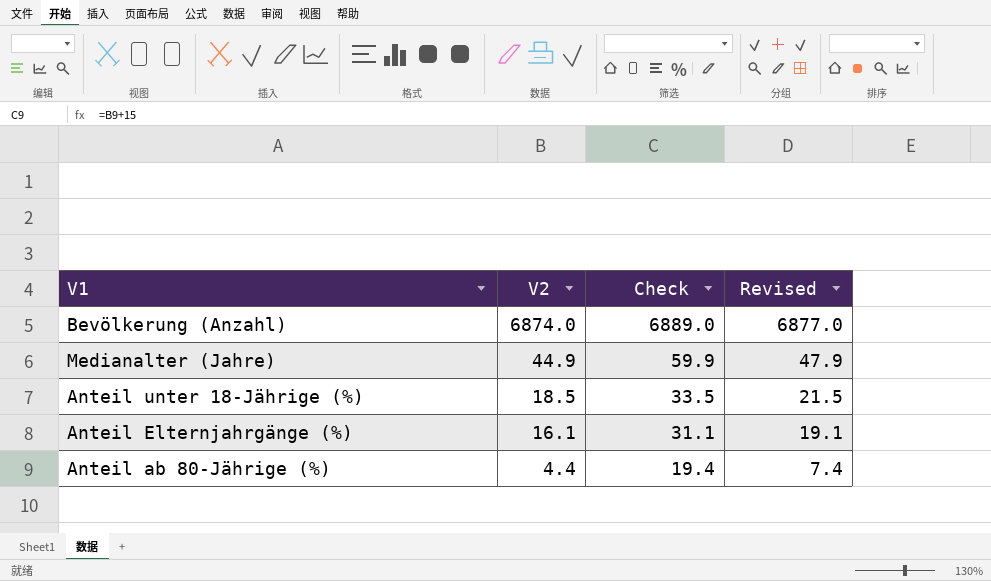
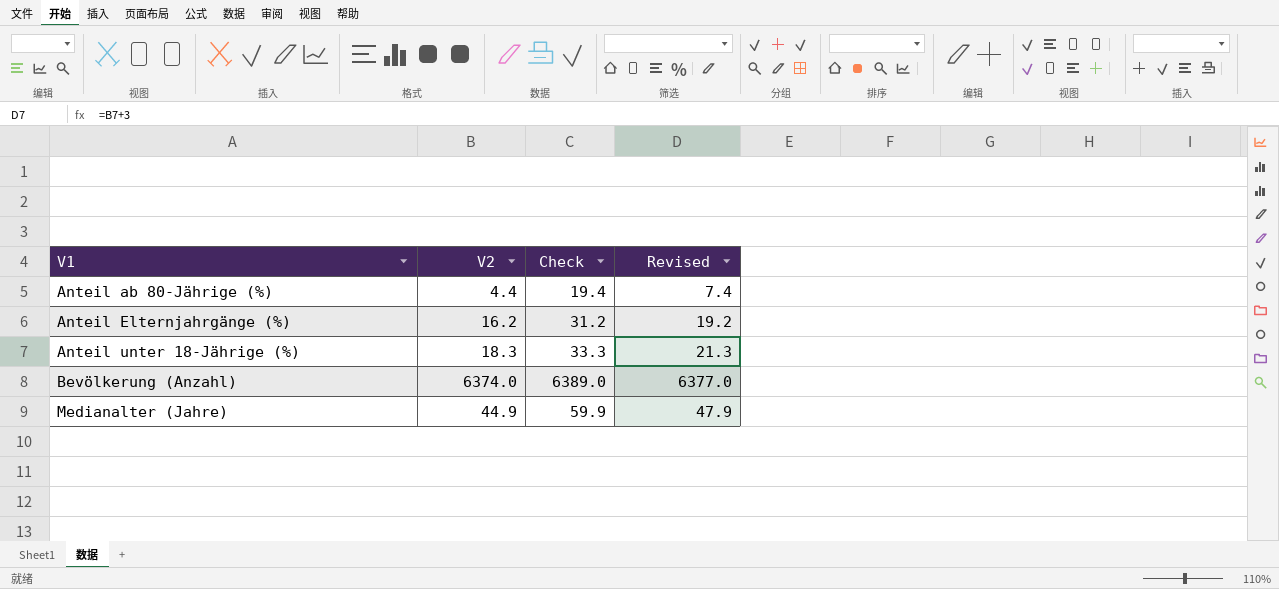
row order: V2 descending -> V1 ascending
Anteil Elternjahrgänge (%) | V2: 16.1 -> 16.2
Anteil Elternjahrgänge (%) | Check: 31.1 -> 31.2
Anteil Elternjahrgänge (%) | Revised: 19.1 -> 19.2
Anteil unter 18-Jährige (%) | V2: 18.5 -> 18.3
Anteil unter 18-Jährige (%) | Check: 33.5 -> 33.3
Anteil unter 18-Jährige (%) | Revised: 21.5 -> 21.3
Bevölkerung (Anzahl) | V2: 6874.0 -> 6374.0
Bevölkerung (Anzahl) | Check: 6889.0 -> 6389.0
Bevölkerung (Anzahl) | Revised: 6877.0 -> 6377.0

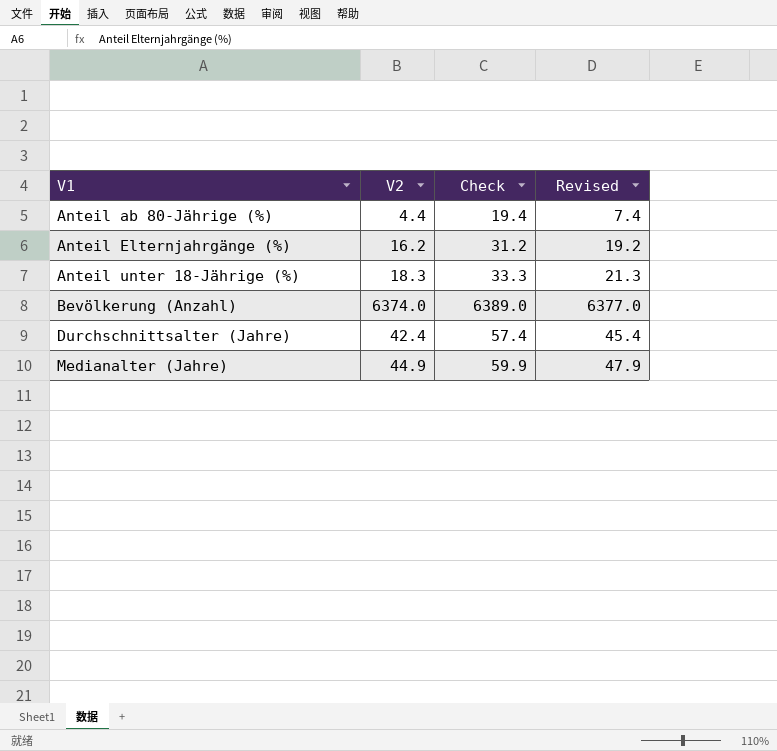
row Durchschnittsalter (Jahre): none -> 42.4 | 57.4 | 45.4

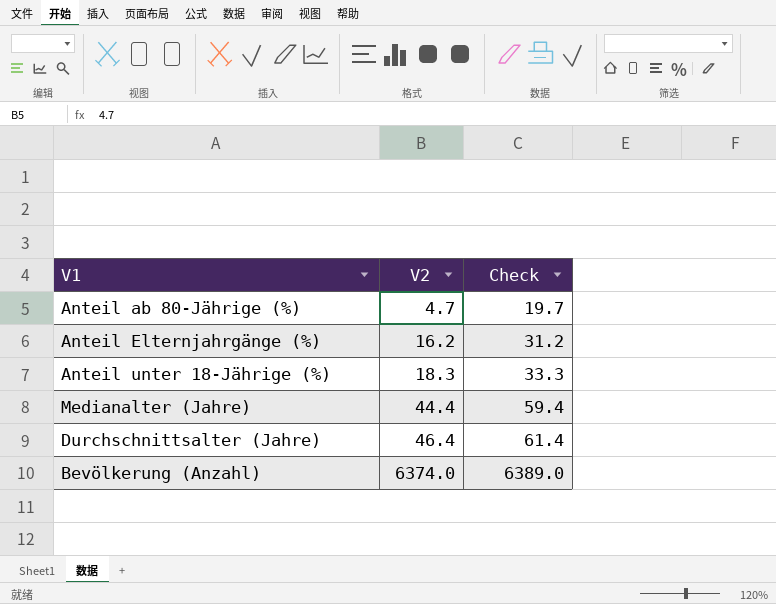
row order: V1 ascending -> V2 ascending
column Revised | formula: [V2] + 3 -> none
Anteil ab 80-Jährige (%) | V2: 4.4 -> 4.7
Anteil ab 80-Jährige (%) | Check: 19.4 -> 19.7
Medianalter (Jahre) | V2: 44.9 -> 44.4
Medianalter (Jahre) | Check: 59.9 -> 59.4
Durchschnittsalter (Jahre) | V2: 42.4 -> 46.4
Durchschnittsalter (Jahre) | Check: 57.4 -> 61.4

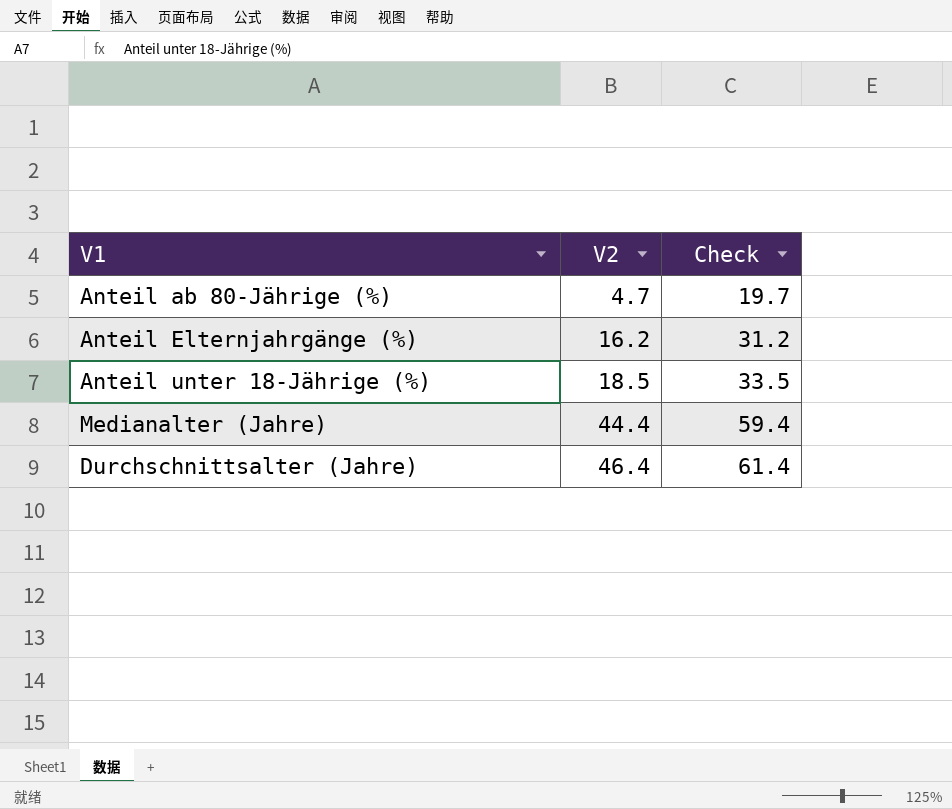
row Bevölkerung (Anzahl): 6374.0 | 6389.0 -> none
Anteil unter 18-Jährige (%) | V2: 18.3 -> 18.5
Anteil unter 18-Jährige (%) | Check: 33.3 -> 33.5

